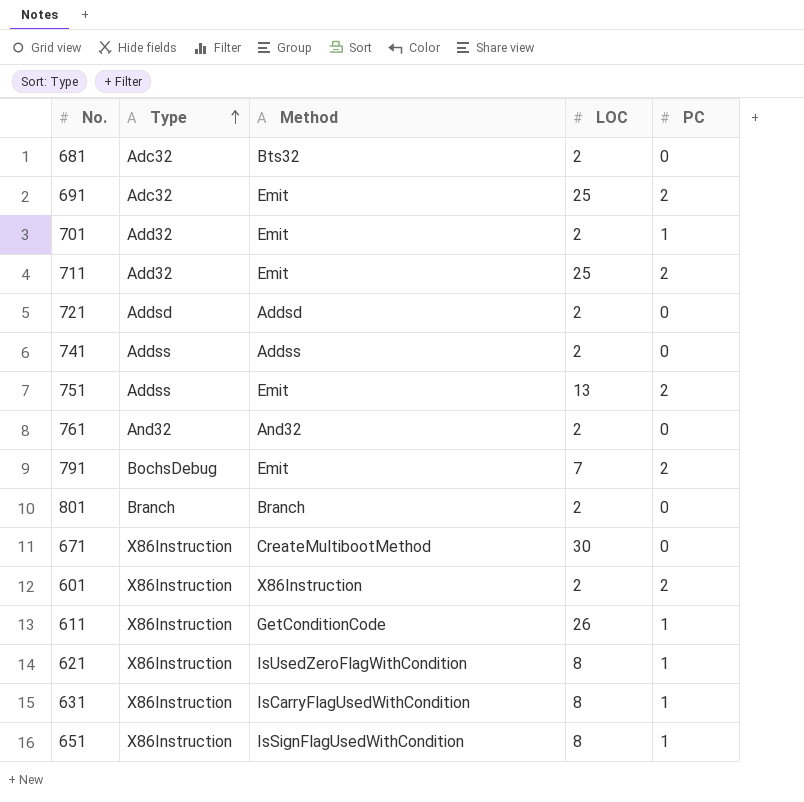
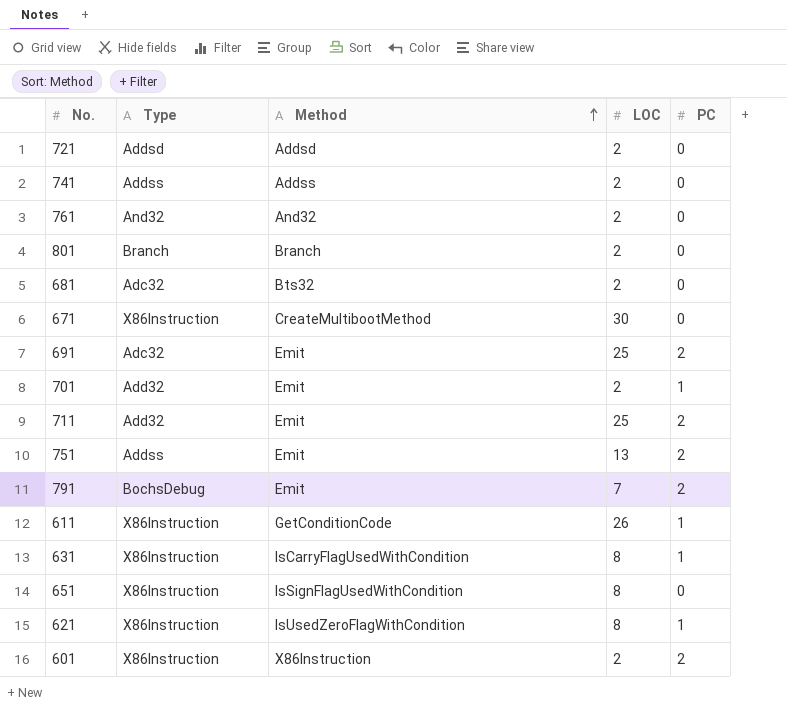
row order: Type ascending -> Method ascending
651 | PC: 1 -> 0

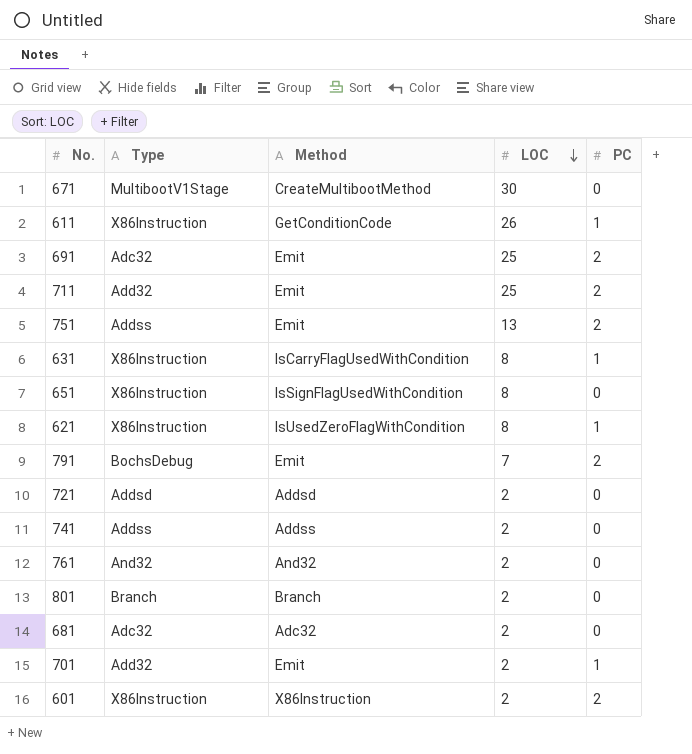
row order: Method ascending -> LOC descending
671 | Type: X86Instruction -> MultibootV1Stage
681 | Method: Bts32 -> Adc32

